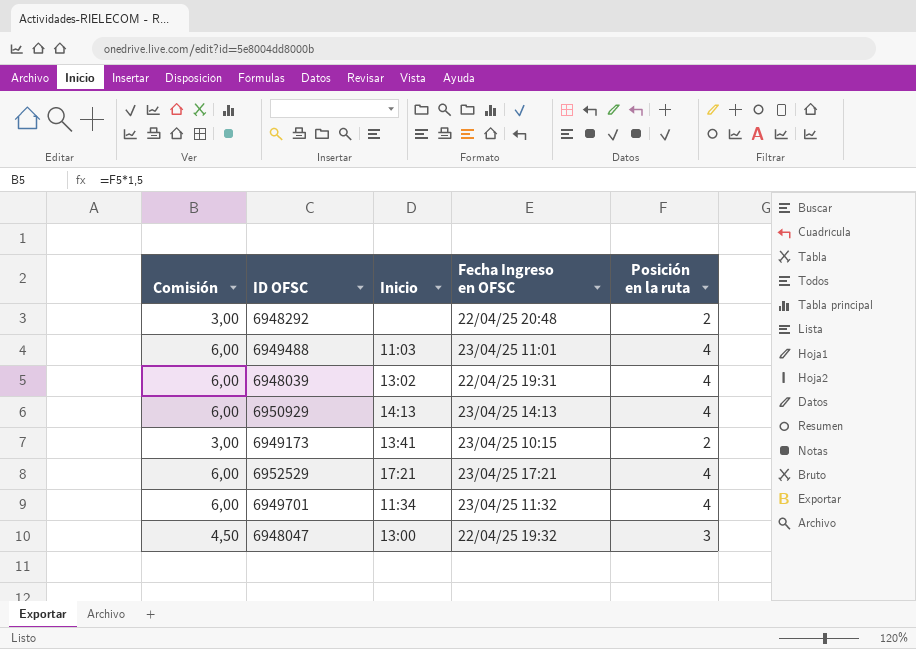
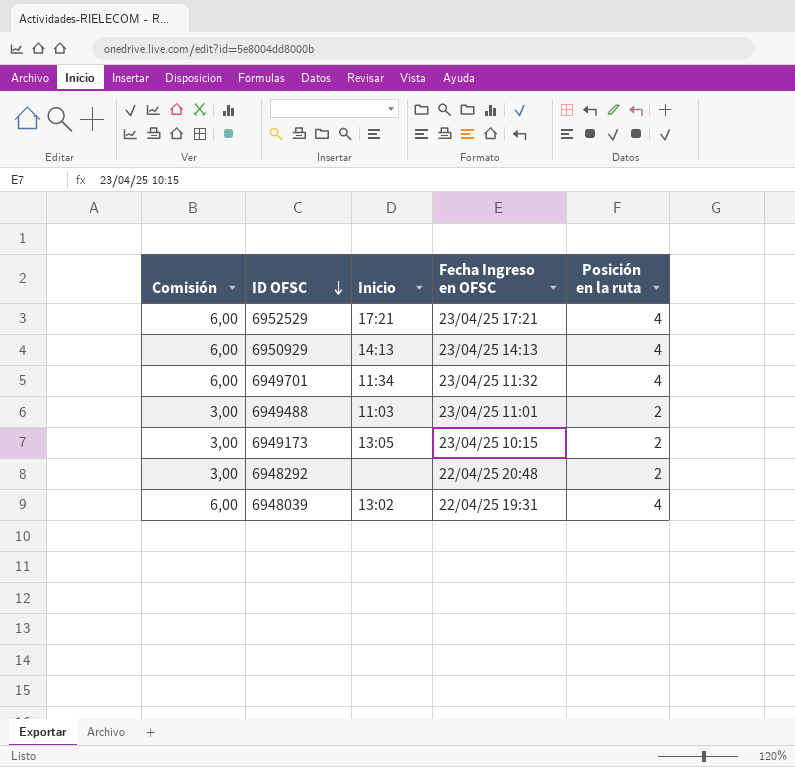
row order: none -> ID OFSC descending
row 6948047: 4,50 | 13:00 | 22/04/25 19:32 | 3 -> none
6949488 | Comisión: 6,00 -> 3,00
6949488 | Posición en la ruta: 4 -> 2
6949173 | Inicio: 13:41 -> 13:05

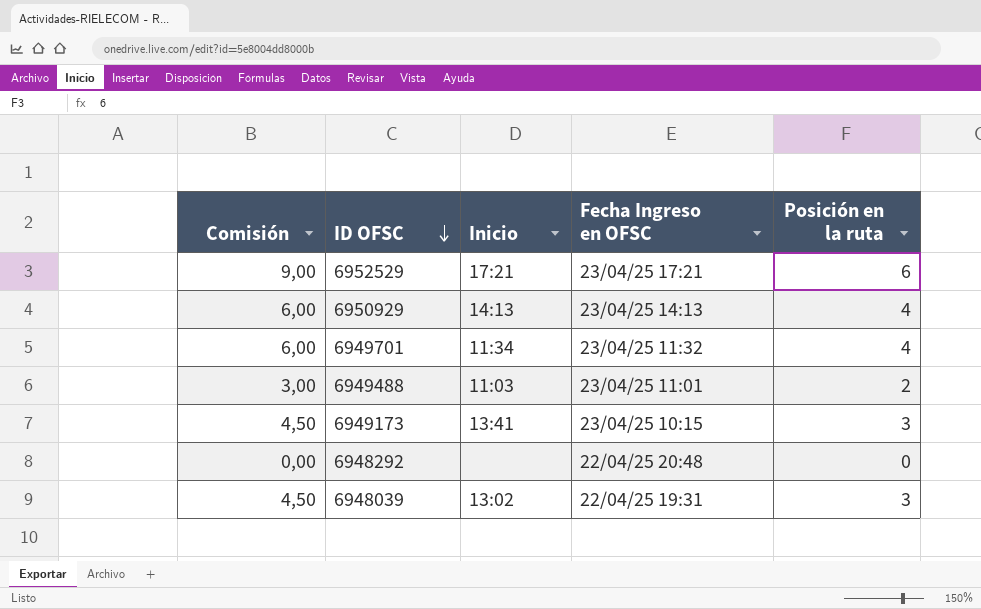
6952529 | Comisión: 6,00 -> 9,00
6952529 | Posición en la ruta: 4 -> 6
6949173 | Comisión: 3,00 -> 4,50
6949173 | Inicio: 13:05 -> 13:41
6949173 | Posición en la ruta: 2 -> 3
6948292 | Comisión: 3,00 -> 0,00
6948292 | Posición en la ruta: 2 -> 0
6948039 | Comisión: 6,00 -> 4,50
6948039 | Posición en la ruta: 4 -> 3

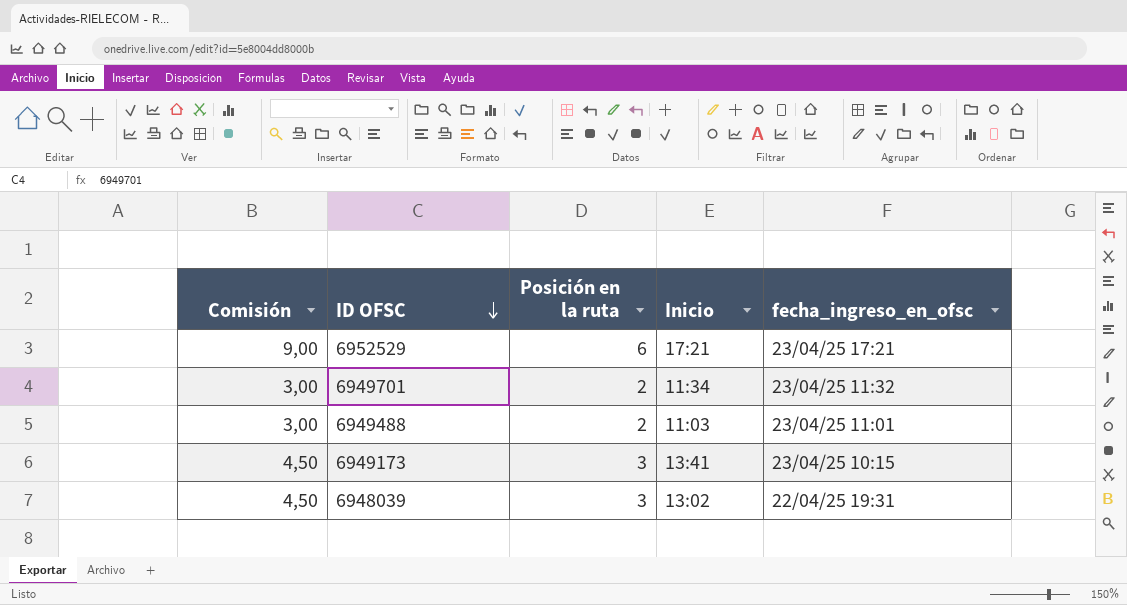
column Posición en la ruta | position: 5 -> 3
column name: Fecha Ingreso en OFSC -> fecha_ingreso_en_ofsc
row 6950929: 6,00 | 14:13 | 23/04/25 14:13 | 4 -> none
row 6948292: 0,00 | none | 22/04/25 20:48 | 0 -> none
6949701 | Comisión: 6,00 -> 3,00
6949701 | Posición en la ruta: 4 -> 2

